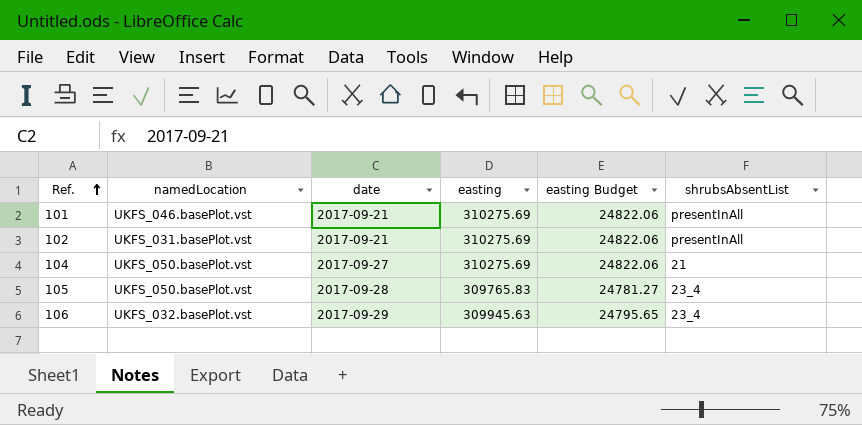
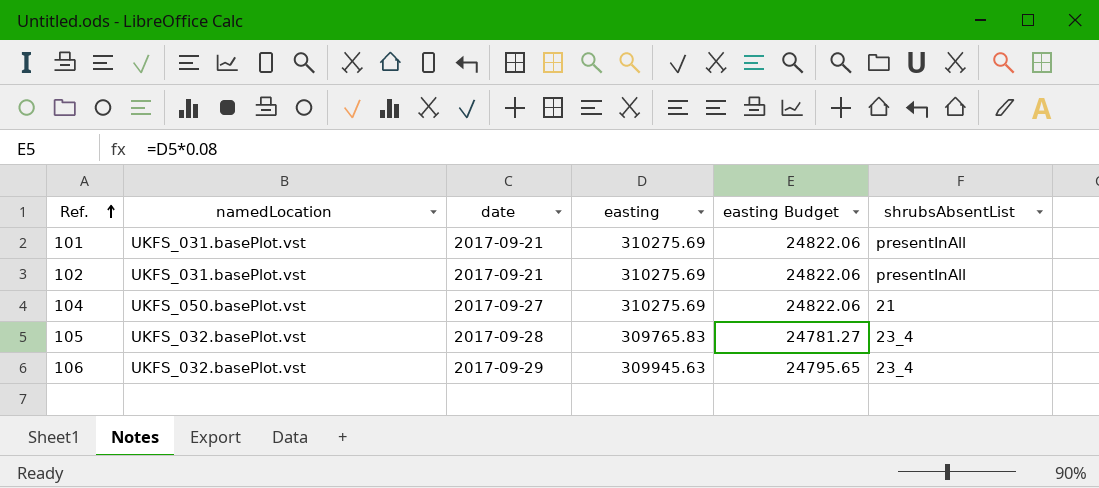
101 | namedLocation: UKFS_046.basePlot.vst -> UKFS_031.basePlot.vst
105 | namedLocation: UKFS_050.basePlot.vst -> UKFS_032.basePlot.vst

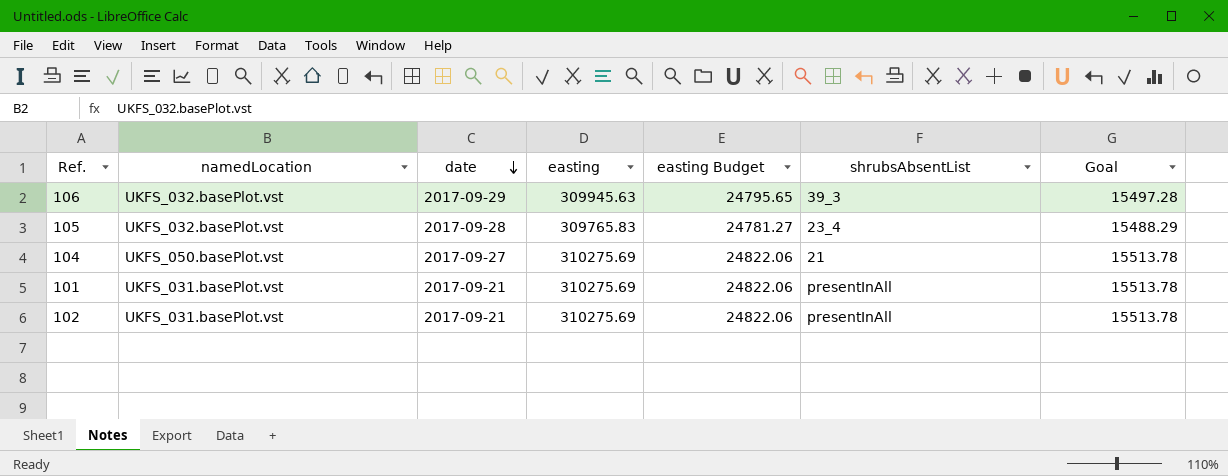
row order: Ref. ascending -> date descending
column Goal | formula: none -> [easting] * 0.05
106 | shrubsAbsentList: 23_4 -> 39_3

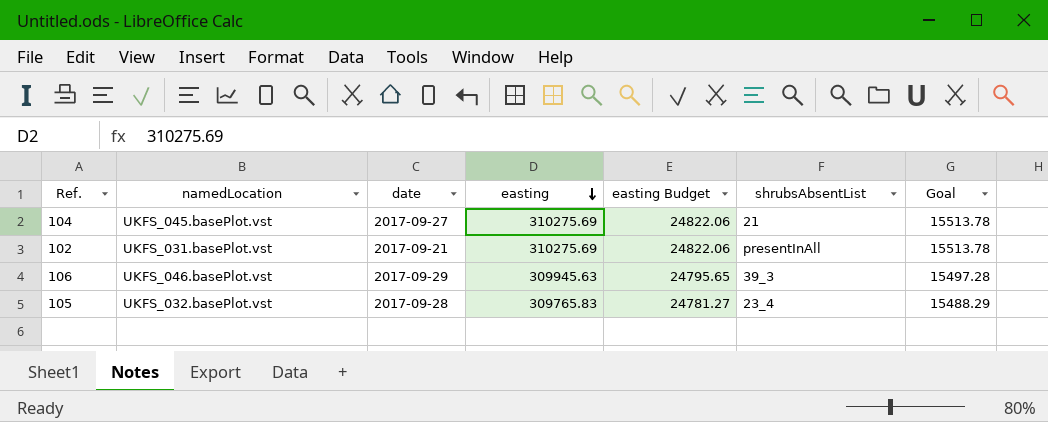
row order: date descending -> easting descending
row 101: UKFS_031.basePlot.vst | 2017-09-21 | 310275.69 | 24822.06 | presentInAll | 15513.78 -> none
104 | namedLocation: UKFS_050.basePlot.vst -> UKFS_045.basePlot.vst
106 | namedLocation: UKFS_032.basePlot.vst -> UKFS_046.basePlot.vst

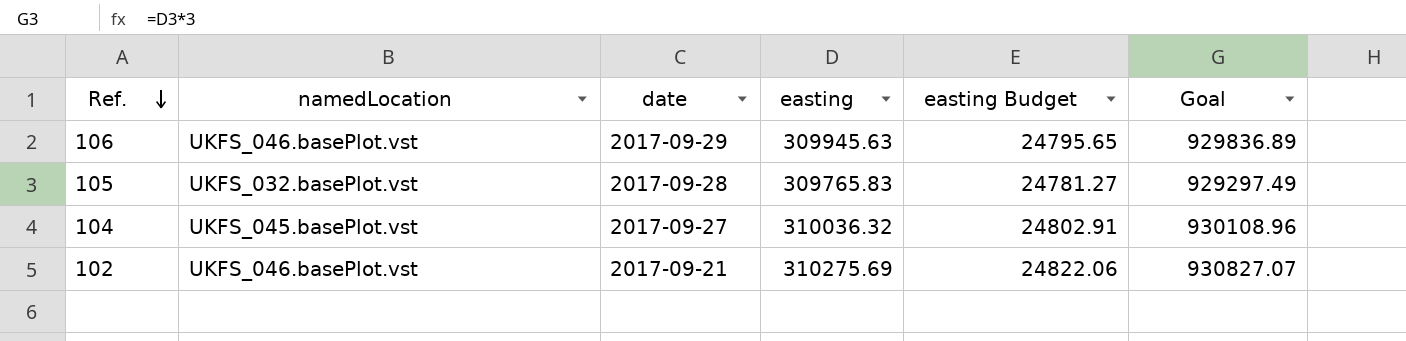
row order: easting descending -> Ref. descending
column shrubsAbsentList | position: 6 -> none
column Goal | formula: [easting] * 0.05 -> [easting] * 3
104 | easting: 310275.69 -> 310036.32
104 | easting Budget: 24822.06 -> 24802.91
102 | namedLocation: UKFS_031.basePlot.vst -> UKFS_046.basePlot.vst

